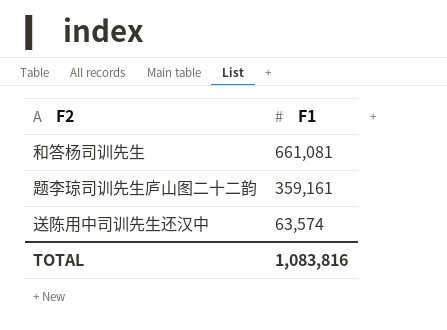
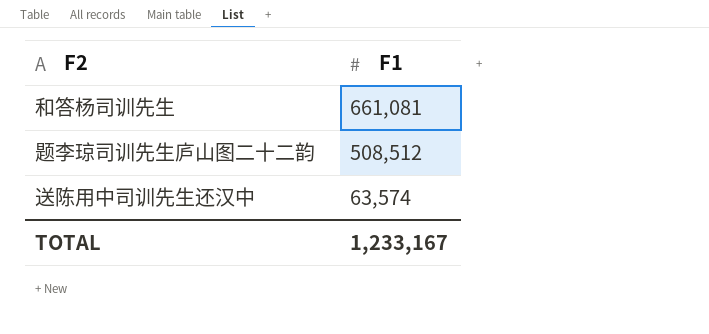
题李琼司训先生庐山图二十二韵 | F1: 359,161 -> 508,512
TOTAL | F1: 1,083,816 -> 1,233,167

